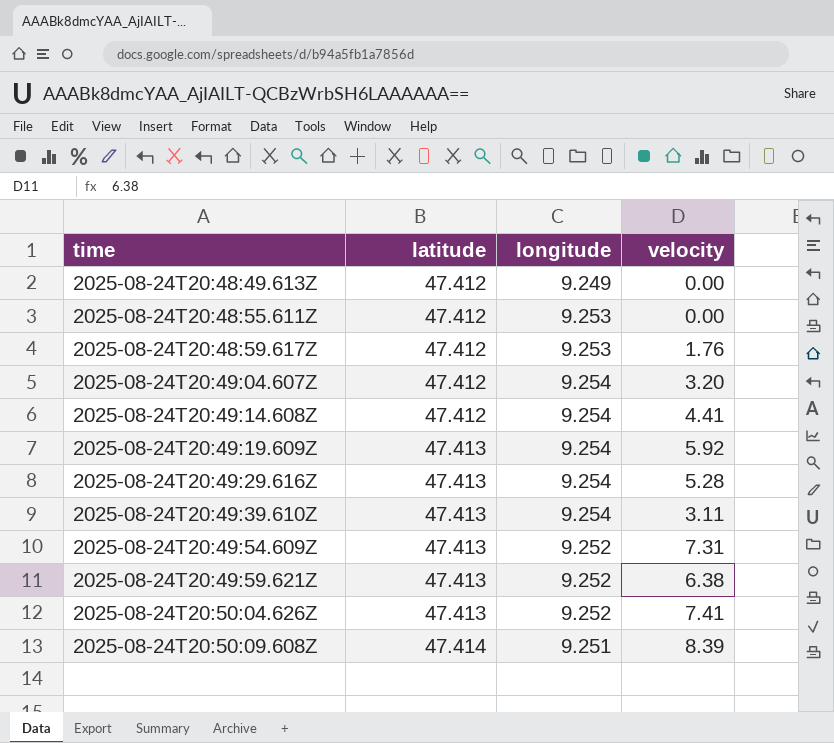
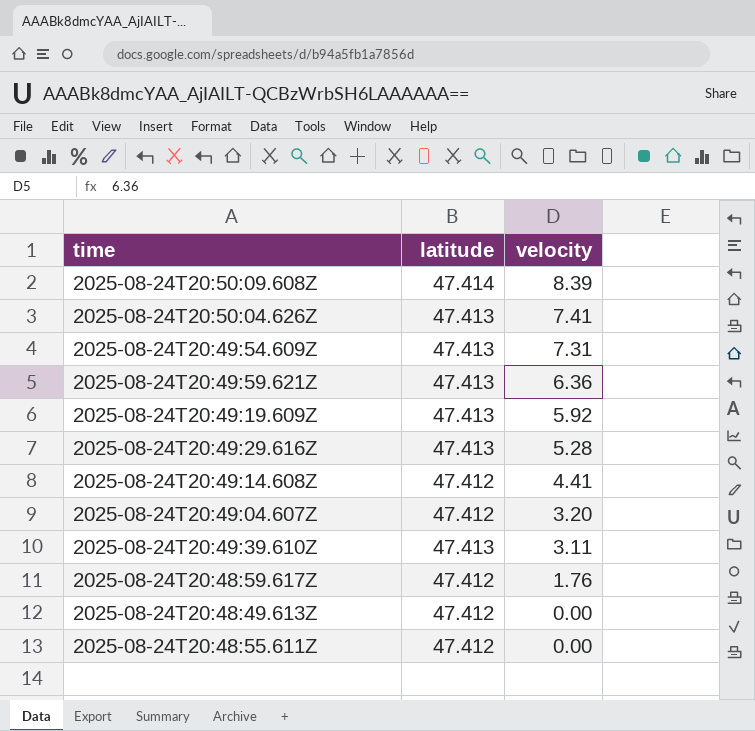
row order: time ascending -> velocity descending
column longitude | position: 3 -> none
2025-08-24T20:49:59.621Z | velocity: 6.38 -> 6.36

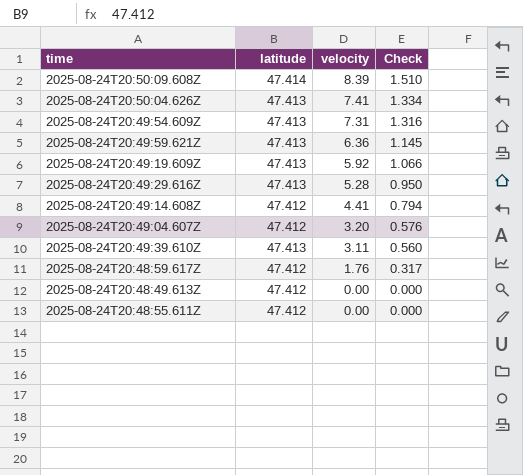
column Check | formula: none -> [velocity] * 0.18

